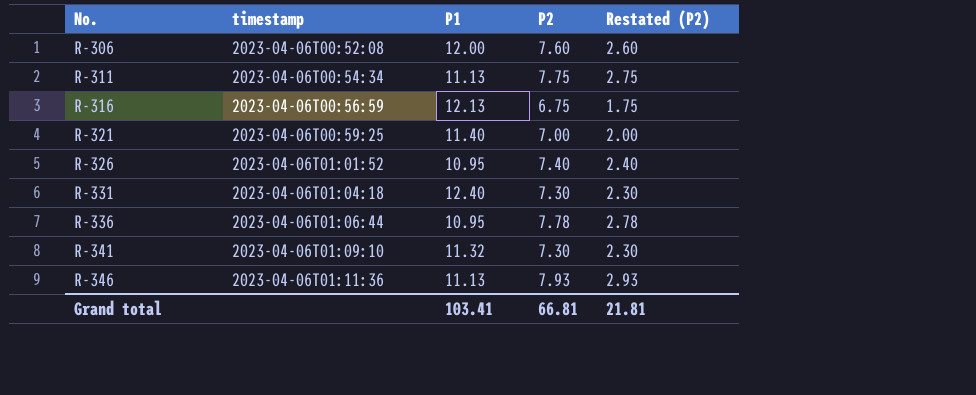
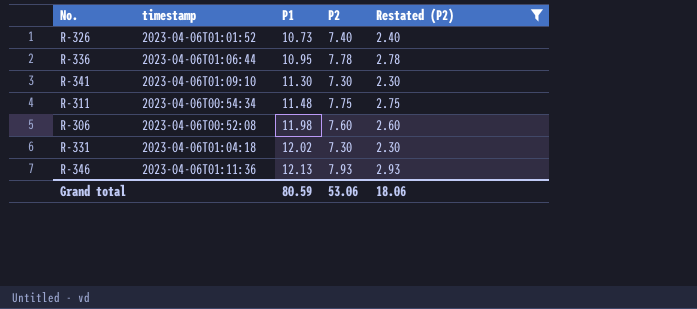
filter: none -> Restated (P2) >= 2.30
row order: No. ascending -> P1 ascending
R-326 | P1: 10.95 -> 10.73
R-341 | P1: 11.32 -> 11.30
R-311 | P1: 11.13 -> 11.48
R-306 | P1: 12.00 -> 11.98
R-331 | P1: 12.40 -> 12.02
R-346 | P1: 11.13 -> 12.13
Grand total | P1: 103.41 -> 80.59
Grand total | P2: 66.81 -> 53.06
Grand total | Restated (P2): 21.81 -> 18.06

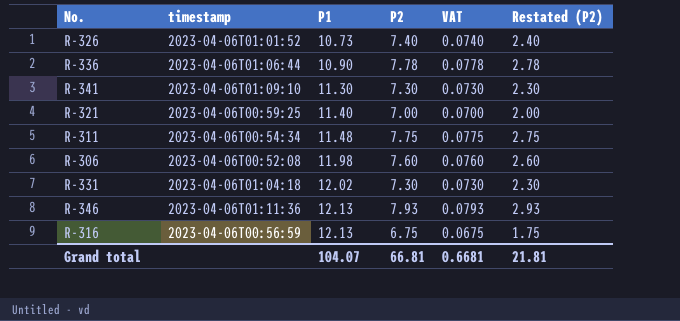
filter: Restated (P2) >= 2.30 -> none
column VAT | formula: none -> [P2] * 0.01
R-336 | P1: 10.95 -> 10.90
Grand total | P1: 80.59 -> 104.07
Grand total | P2: 53.06 -> 66.81
Grand total | Restated (P2): 18.06 -> 21.81

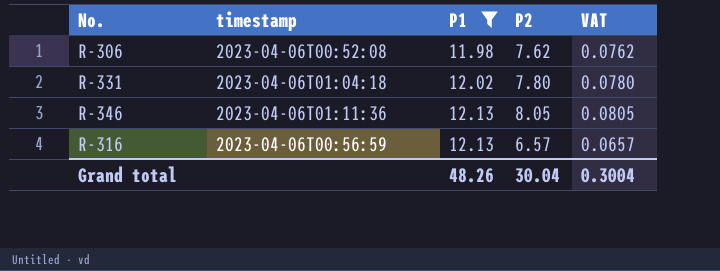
filter: none -> P1 >= 11.98
column Restated (P2) | formula: [P2] - 5 -> none
R-306 | P2: 7.60 -> 7.62
R-306 | VAT: 0.0760 -> 0.0762
R-331 | P2: 7.30 -> 7.80
R-331 | VAT: 0.0730 -> 0.0780
R-346 | P2: 7.93 -> 8.05
R-346 | VAT: 0.0793 -> 0.0805
R-316 | P2: 6.75 -> 6.57
R-316 | VAT: 0.0675 -> 0.0657
Grand total | P1: 104.07 -> 48.26
Grand total | P2: 66.81 -> 30.04
Grand total | VAT: 0.6681 -> 0.3004

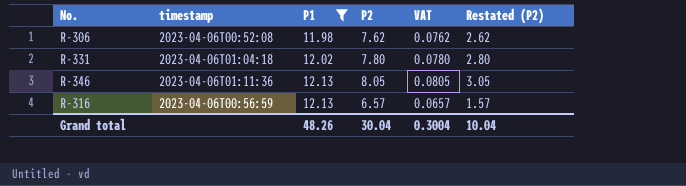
column Restated (P2) | formula: none -> [P2] - 5

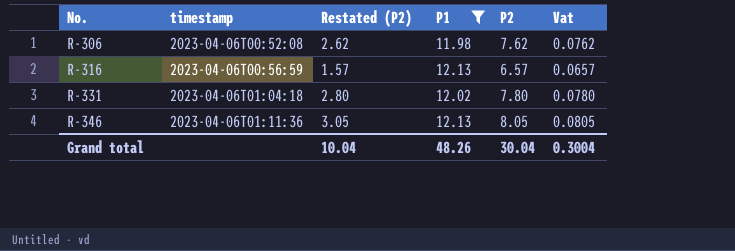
row order: P1 ascending -> No. ascending
column Restated (P2) | position: 6 -> 3
column name: VAT -> Vat

